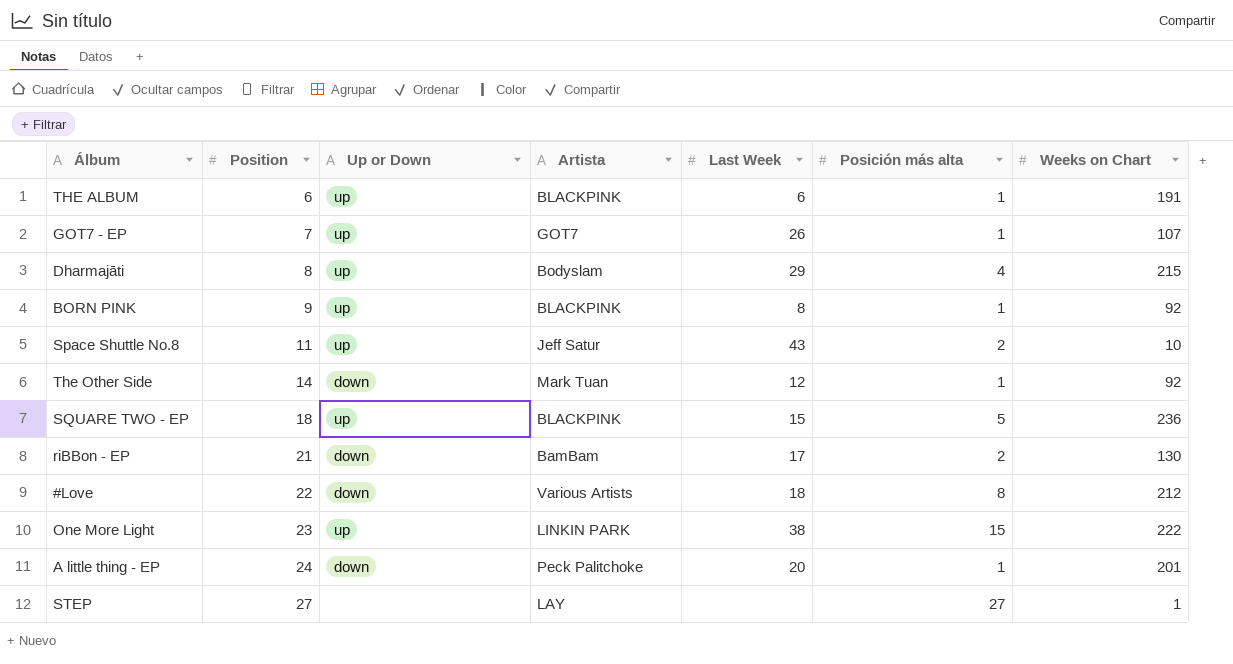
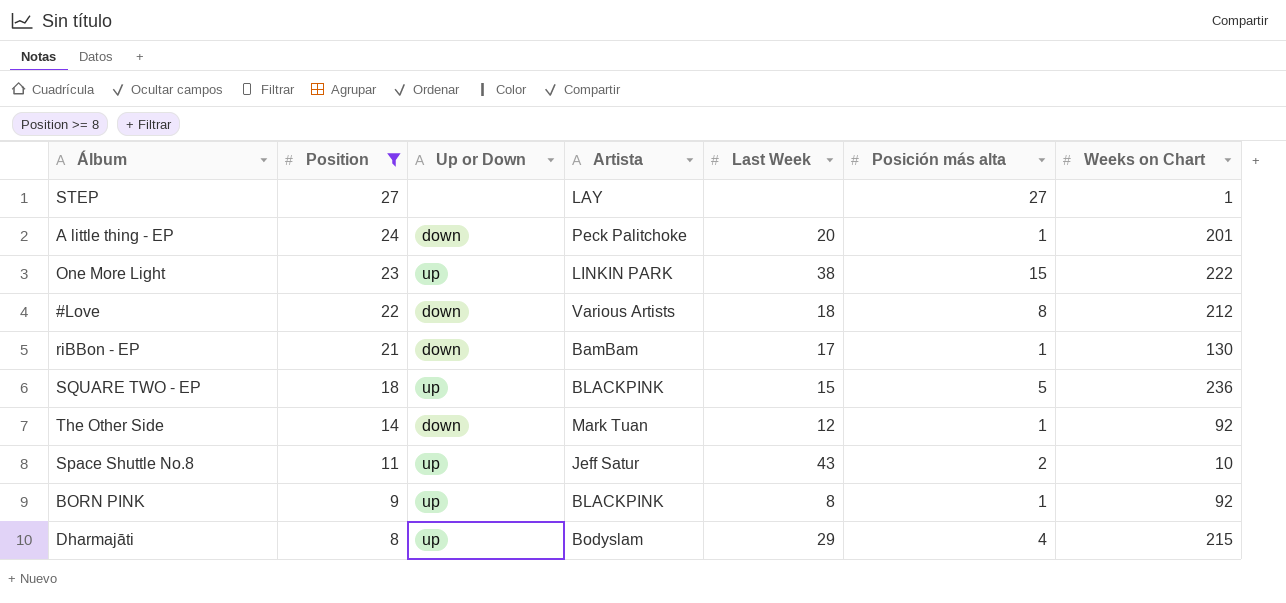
filter: none -> Position >= 8
row order: Position ascending -> Position descending
riBBon - EP | Posición más alta: 2 -> 1

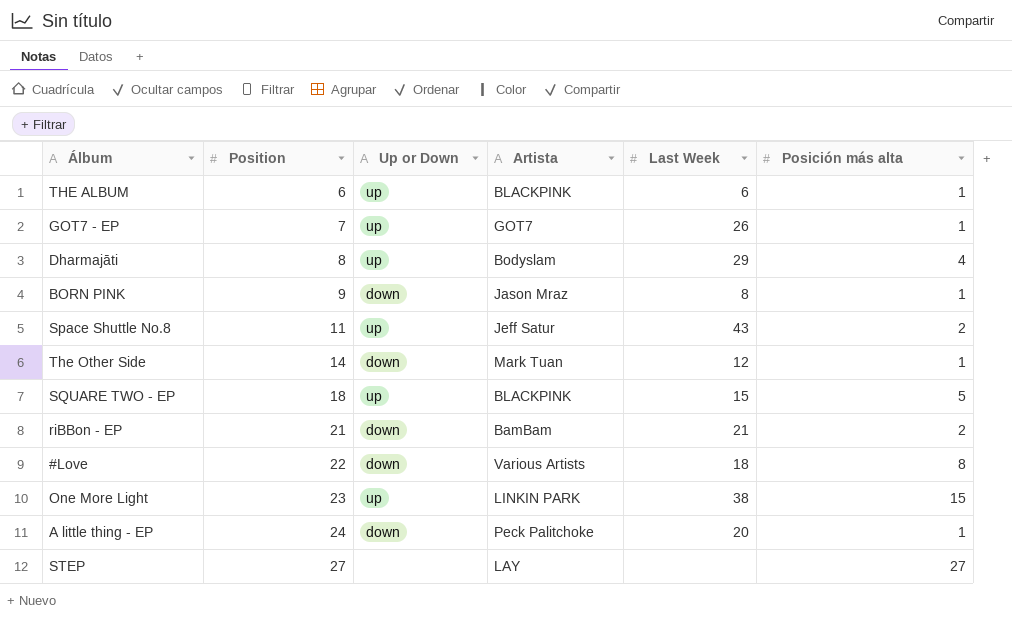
filter: Position >= 8 -> none
row order: Position descending -> Position ascending
column Weeks on Chart | position: 7 -> none
BORN PINK | Up or Down: up -> down
BORN PINK | Artista: BLACKPINK -> Jason Mraz
riBBon - EP | Last Week: 17 -> 21
riBBon - EP | Posición más alta: 1 -> 2

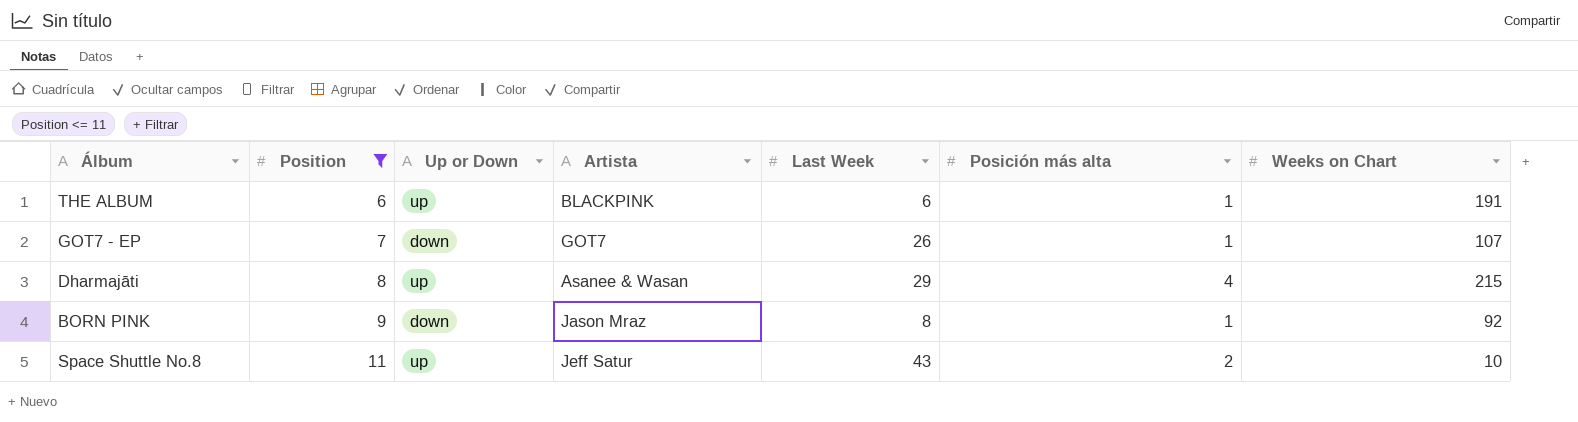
filter: none -> Position <= 11
column Weeks on Chart | position: none -> 7
GOT7 - EP | Up or Down: up -> down
Dharmajāti | Artista: Bodyslam -> Asanee & Wasan

